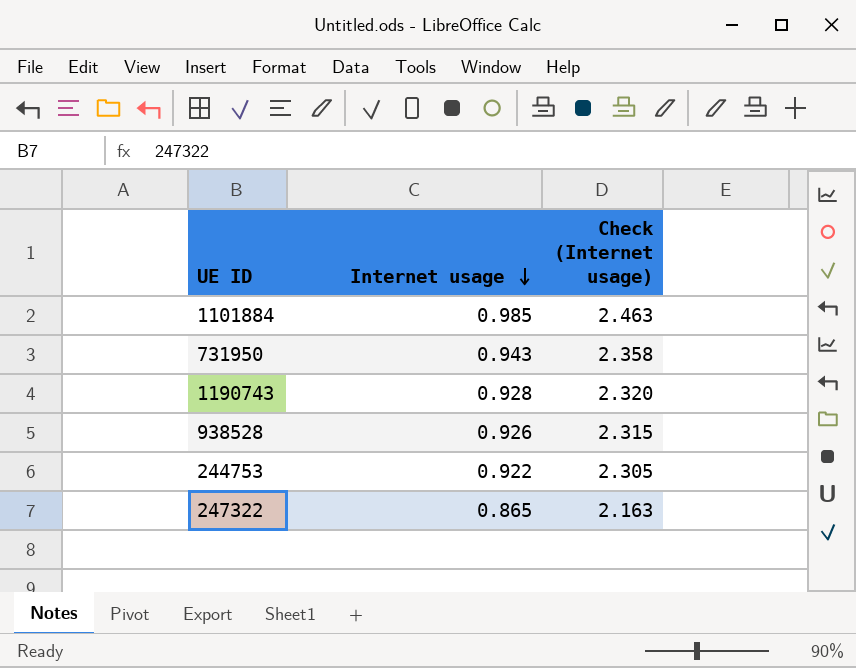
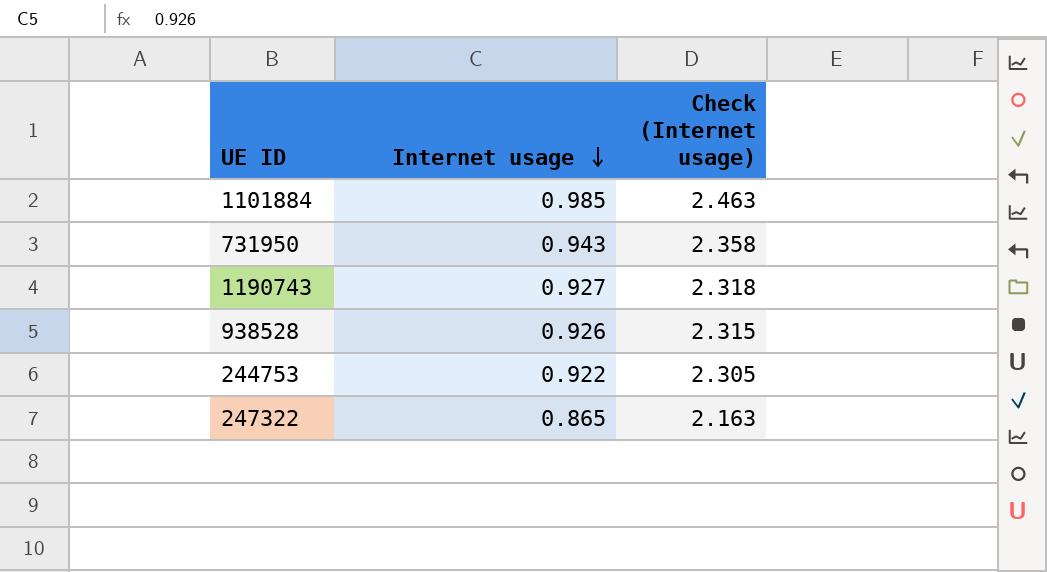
1190743 | Internet usage: 0.928 -> 0.927
1190743 | Check (Internet usage): 2.320 -> 2.318

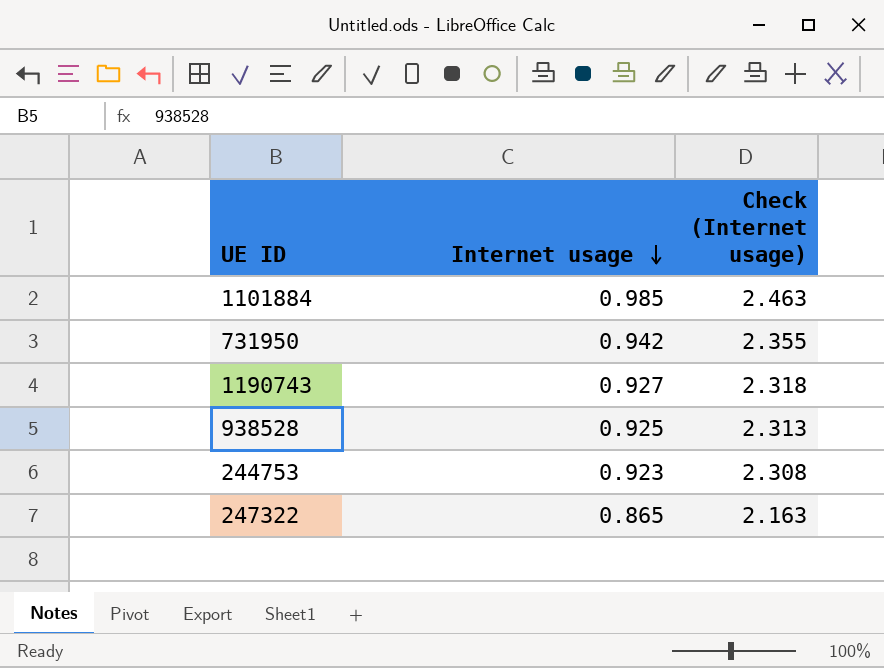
731950 | Internet usage: 0.943 -> 0.942
731950 | Check (Internet usage): 2.358 -> 2.355
938528 | Internet usage: 0.926 -> 0.925
938528 | Check (Internet usage): 2.315 -> 2.313
244753 | Internet usage: 0.922 -> 0.923
244753 | Check (Internet usage): 2.305 -> 2.308

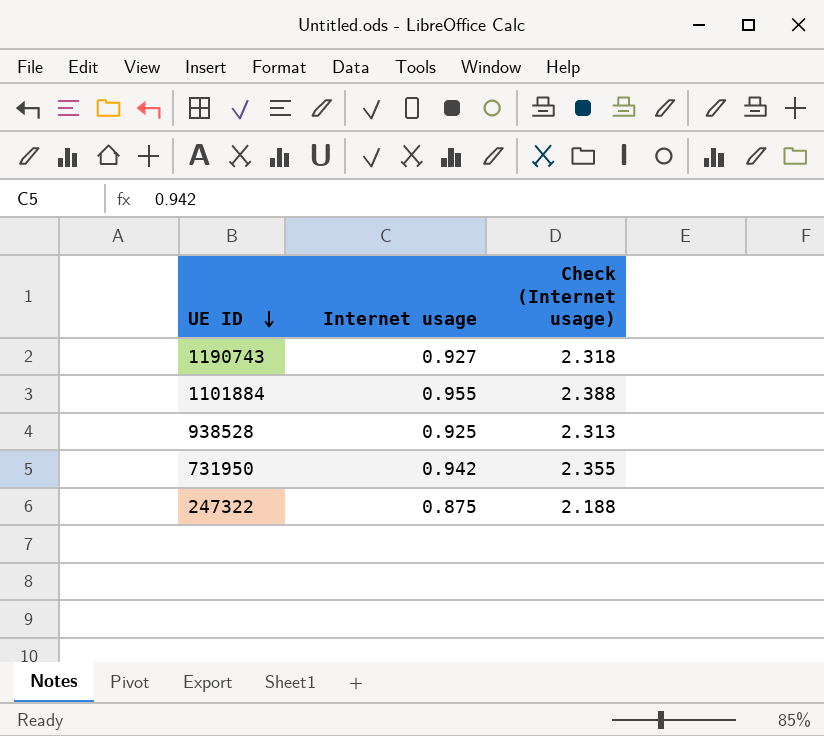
row order: Internet usage descending -> UE ID descending
row 244753: 0.923 | 2.308 -> none
1101884 | Internet usage: 0.985 -> 0.955
1101884 | Check (Internet usage): 2.463 -> 2.388
247322 | Internet usage: 0.865 -> 0.875
247322 | Check (Internet usage): 2.163 -> 2.188

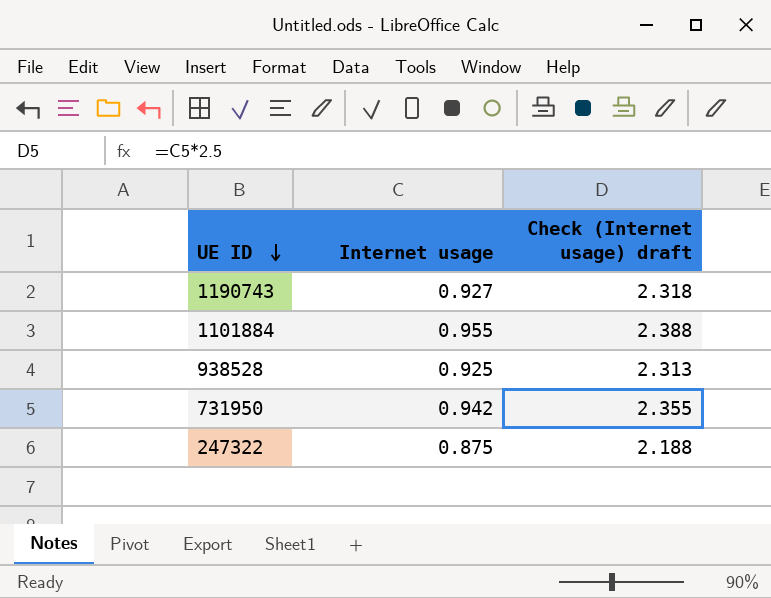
column name: Check (Internet usage) -> Check (Internet usage) draft

